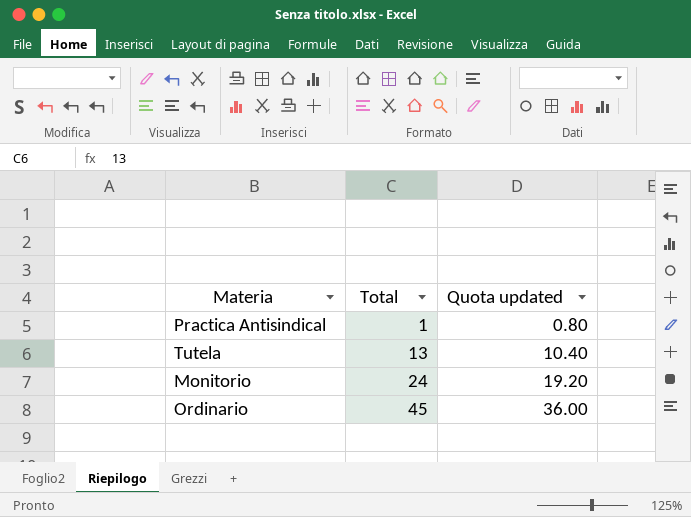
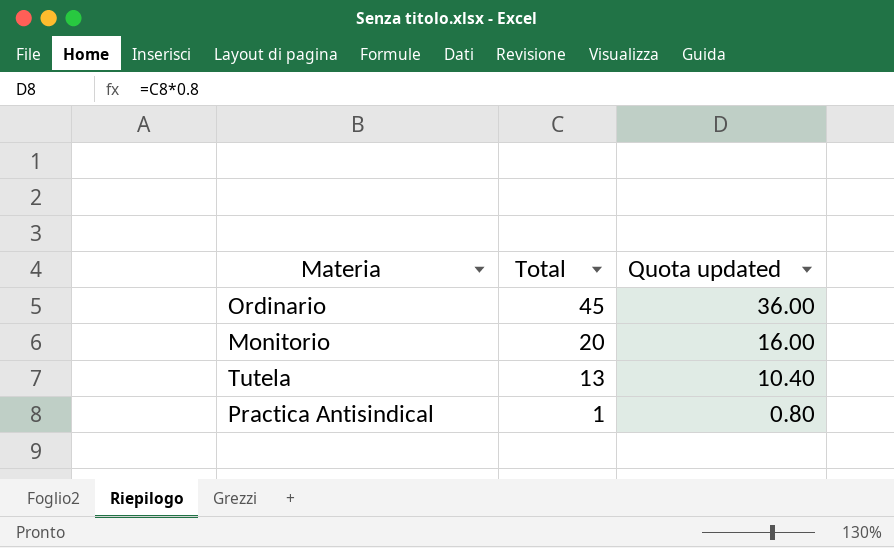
row order: Total ascending -> Total descending
Monitorio | Total: 24 -> 20
Monitorio | Quota updated: 19.20 -> 16.00

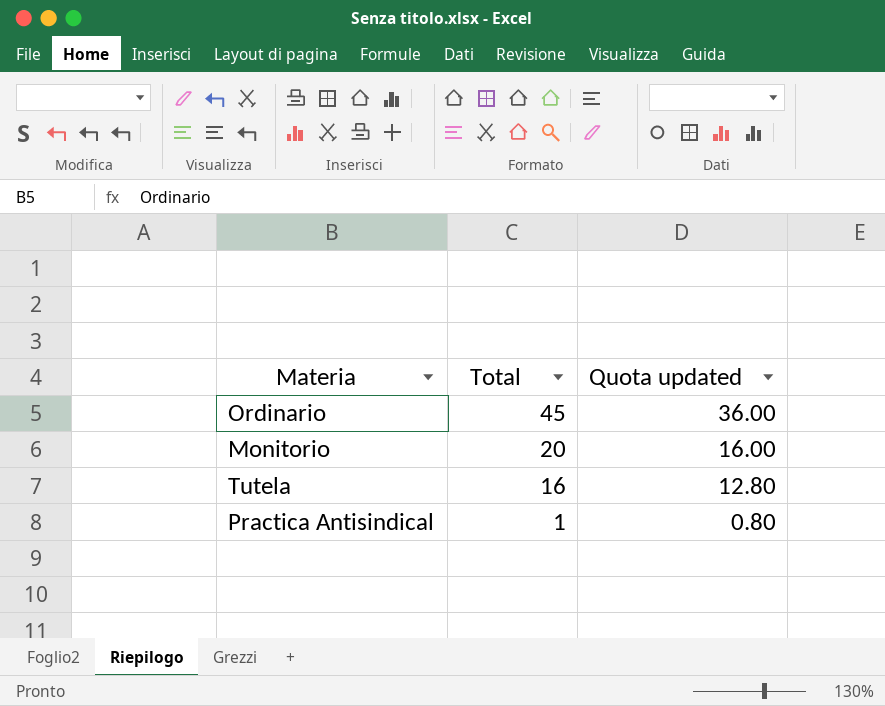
Tutela | Total: 13 -> 16
Tutela | Quota updated: 10.40 -> 12.80

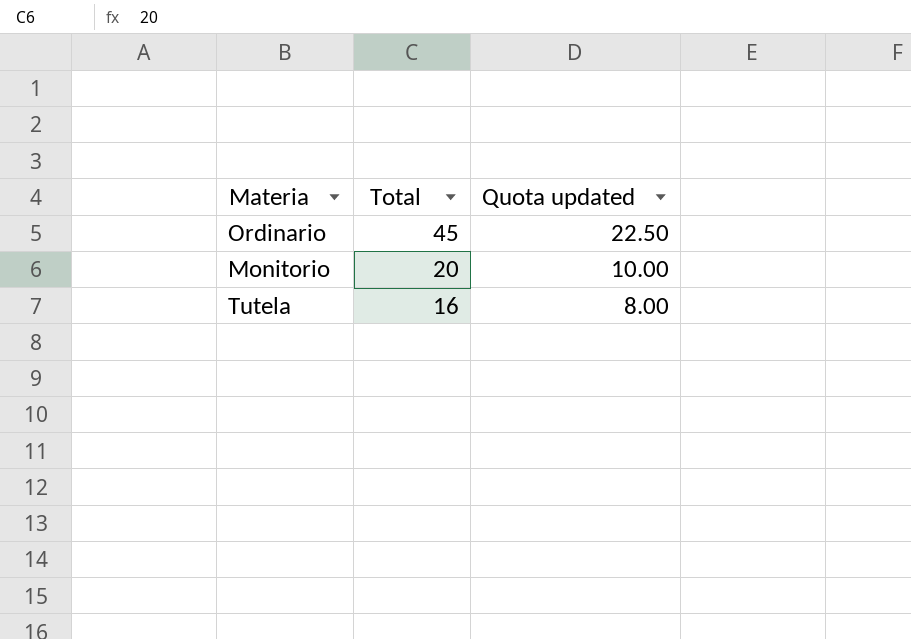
column Quota updated | formula: [Total] * 0.8 -> [Total] * 0.5
row Practica Antisindical: 1 | 0.80 -> none

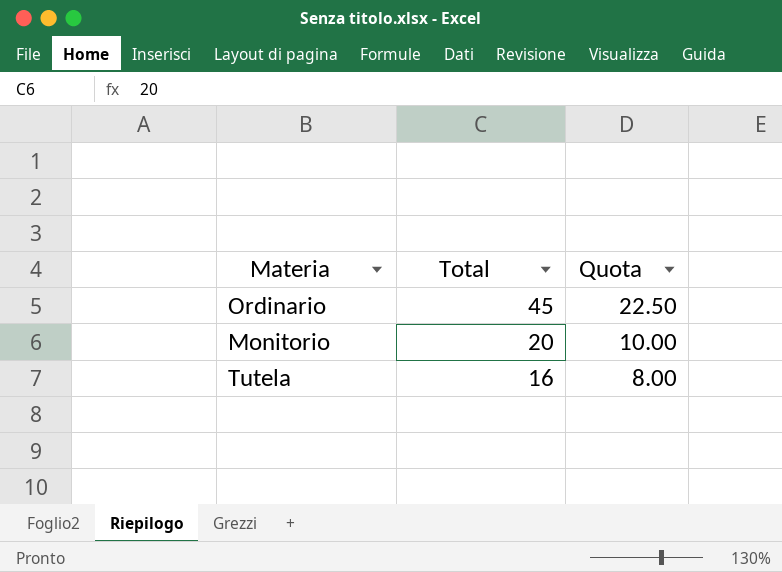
column name: Quota updated -> Quota

